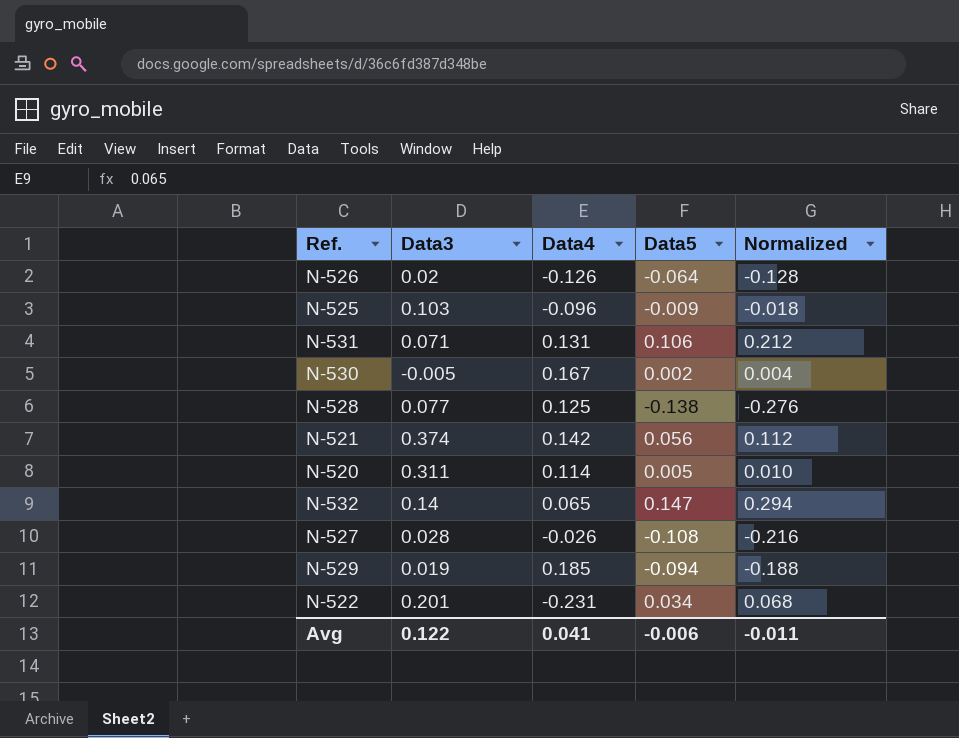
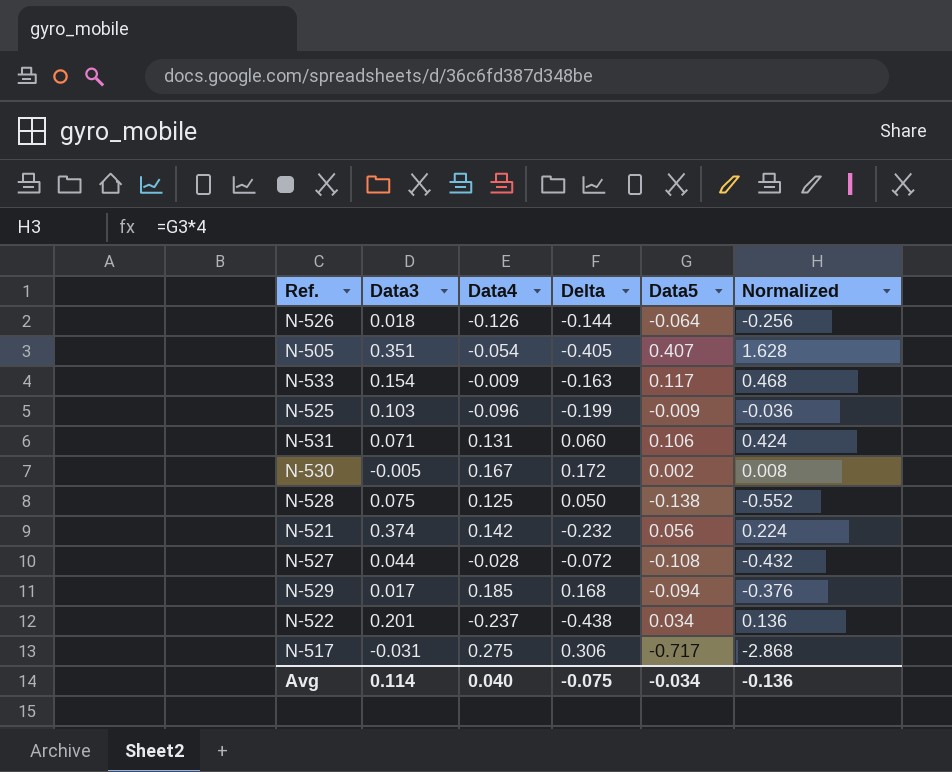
column Delta | formula: none -> [Data4] - [Data3]
column Normalized | formula: [Data5] * 2 -> [Data5] * 4
row N-520: 0.311 | 0.114 | 0.005 | 0.010 -> none
row N-532: 0.14 | 0.065 | 0.147 | 0.294 -> none
N-526 | Data3: 0.02 -> 0.018
row N-505: none -> 0.351 | -0.054 | -0.405 | 0.407 | 1.628
row N-533: none -> 0.154 | -0.009 | -0.163 | 0.117 | 0.468
N-528 | Data3: 0.077 -> 0.075
N-527 | Data3: 0.028 -> 0.044
N-527 | Data4: -0.026 -> -0.028
N-529 | Data3: 0.019 -> 0.017
N-522 | Data4: -0.231 -> -0.237
row N-517: none -> -0.031 | 0.275 | 0.306 | -0.717 | -2.868
Avg | Data3: 0.122 -> 0.114
Avg | Data4: 0.041 -> 0.040
Avg | Data5: -0.006 -> -0.034
Avg | Normalized: -0.011 -> -0.136

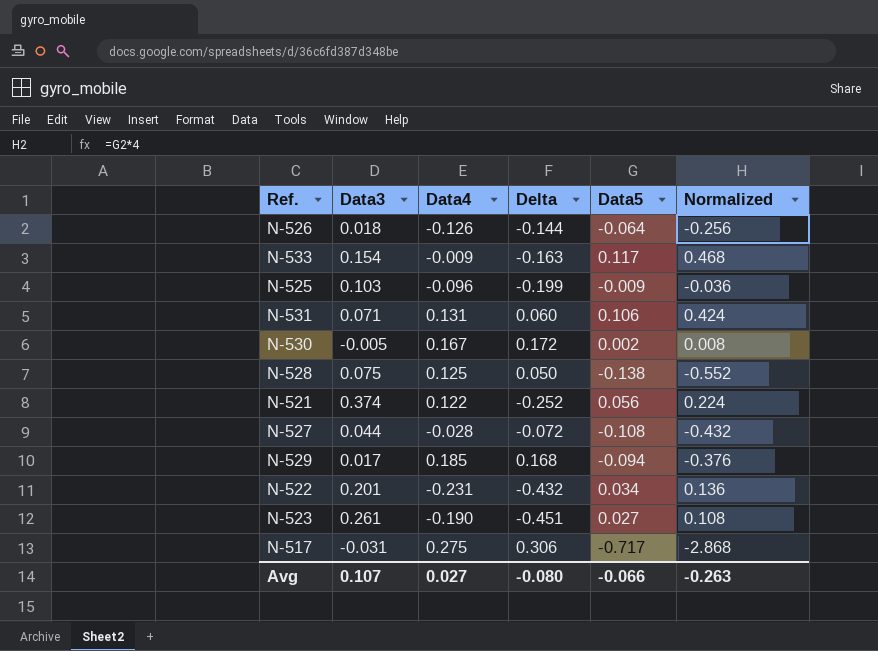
row N-505: 0.351 | -0.054 | -0.405 | 0.407 | 1.628 -> none
N-521 | Data4: 0.142 -> 0.122
N-521 | Delta: -0.232 -> -0.252
N-522 | Data4: -0.237 -> -0.231
N-522 | Delta: -0.438 -> -0.432
row N-523: none -> 0.261 | -0.190 | -0.451 | 0.027 | 0.108
Avg | Data3: 0.114 -> 0.107
Avg | Data4: 0.040 -> 0.027
Avg | Delta: -0.075 -> -0.080
Avg | Data5: -0.034 -> -0.066
Avg | Normalized: -0.136 -> -0.263

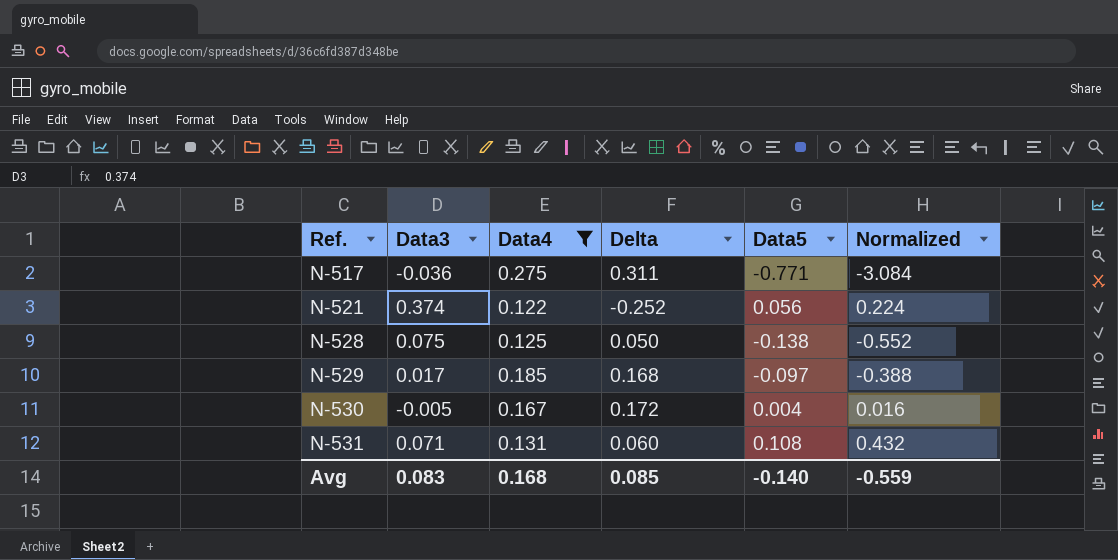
filter: none -> Data4 >= 0.122
row order: none -> Ref. ascending
N-517 | Data3: -0.031 -> -0.036
N-517 | Delta: 0.306 -> 0.311
N-517 | Data5: -0.717 -> -0.771
N-517 | Normalized: -2.868 -> -3.084
N-529 | Data5: -0.094 -> -0.097
N-529 | Normalized: -0.376 -> -0.388
N-530 | Data5: 0.002 -> 0.004
N-530 | Normalized: 0.008 -> 0.016
N-531 | Data5: 0.106 -> 0.108
N-531 | Normalized: 0.424 -> 0.432
Avg | Data3: 0.107 -> 0.083
Avg | Data4: 0.027 -> 0.168
Avg | Delta: -0.080 -> 0.085
Avg | Data5: -0.066 -> -0.140
Avg | Normalized: -0.263 -> -0.559

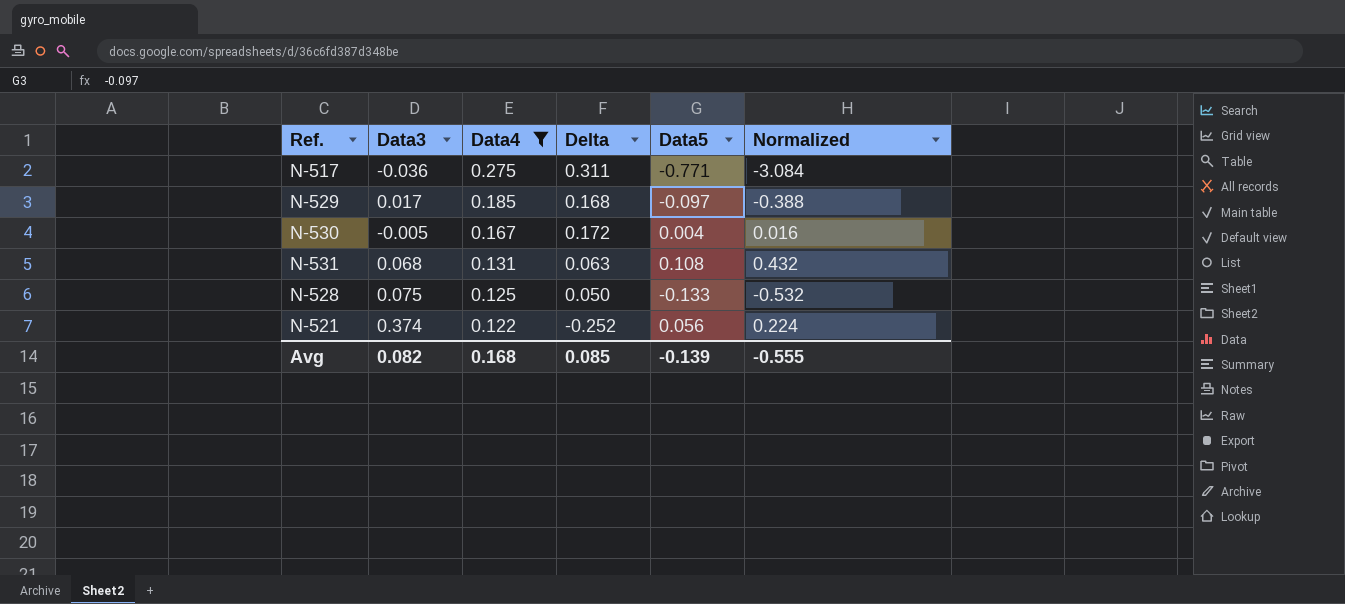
row order: Ref. ascending -> Data4 descending
N-531 | Data3: 0.071 -> 0.068
N-531 | Delta: 0.060 -> 0.063
N-528 | Data5: -0.138 -> -0.133
N-528 | Normalized: -0.552 -> -0.532
Avg | Data3: 0.083 -> 0.082
Avg | Data5: -0.140 -> -0.139
Avg | Normalized: -0.559 -> -0.555

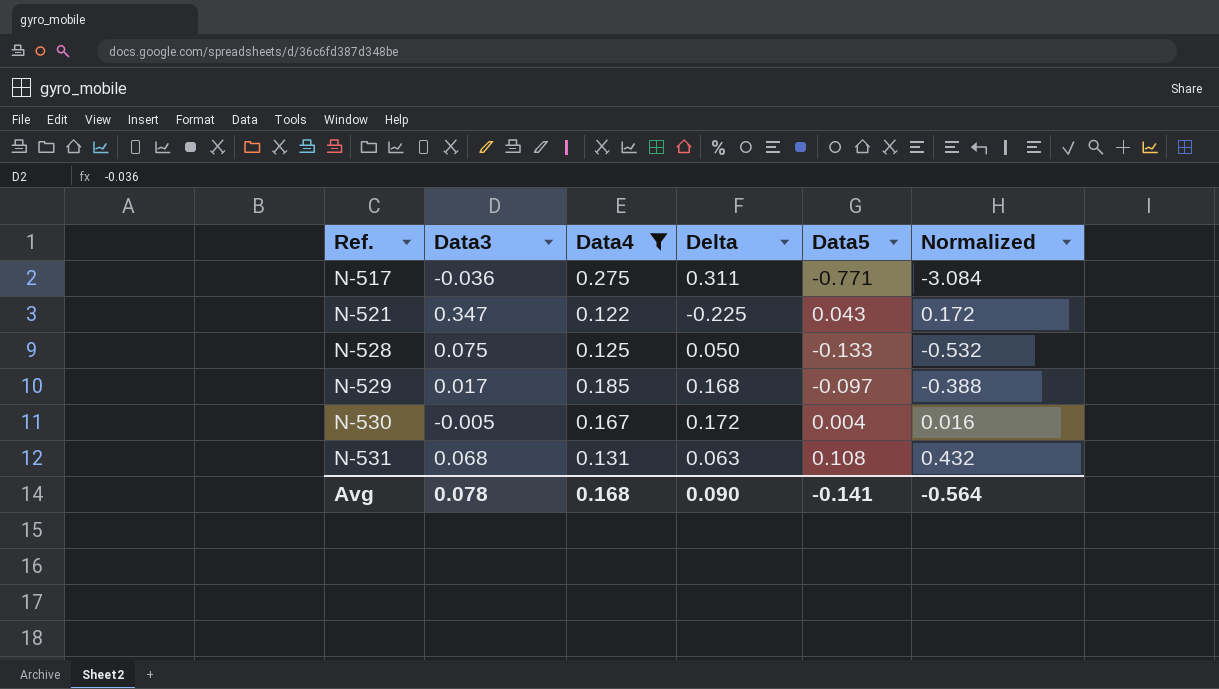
row order: Data4 descending -> Ref. ascending
N-521 | Data3: 0.374 -> 0.347
N-521 | Delta: -0.252 -> -0.225
N-521 | Data5: 0.056 -> 0.043
N-521 | Normalized: 0.224 -> 0.172
Avg | Data3: 0.082 -> 0.078
Avg | Delta: 0.085 -> 0.090
Avg | Data5: -0.139 -> -0.141
Avg | Normalized: -0.555 -> -0.564

